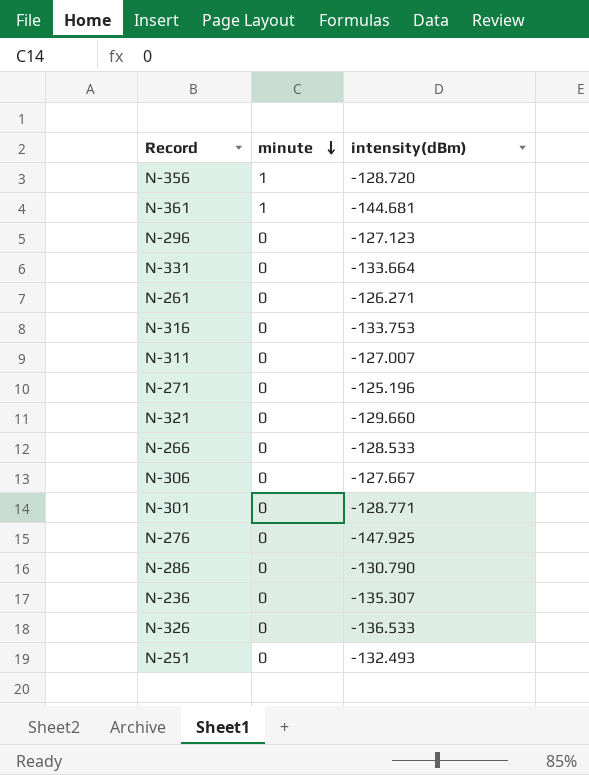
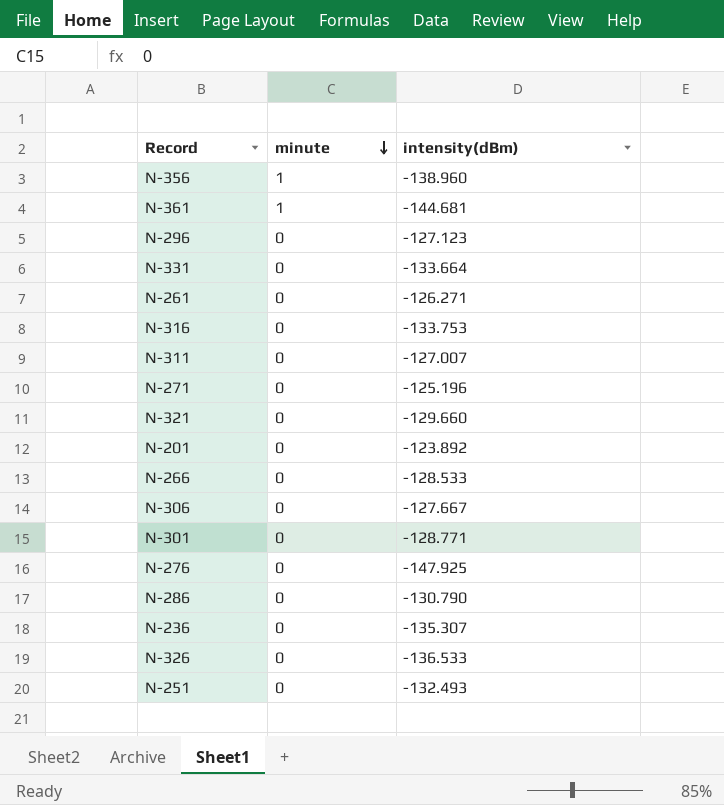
N-356 | intensity(dBm): -128.720 -> -138.960
row N-201: none -> 0 | -123.892

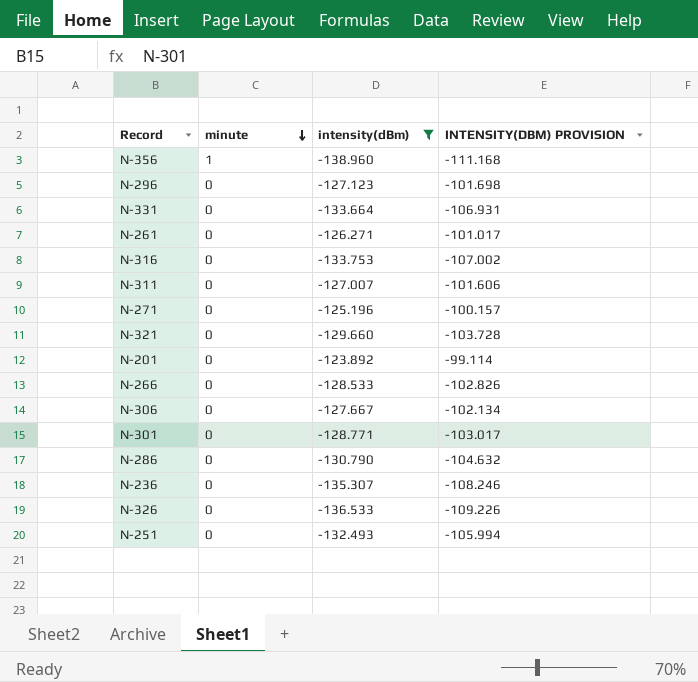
filter: none -> intensity(dBm) >= -138.960
column INTENSITY(DBM) PROVISION | formula: none -> [intensity(dBm)] * 0.8

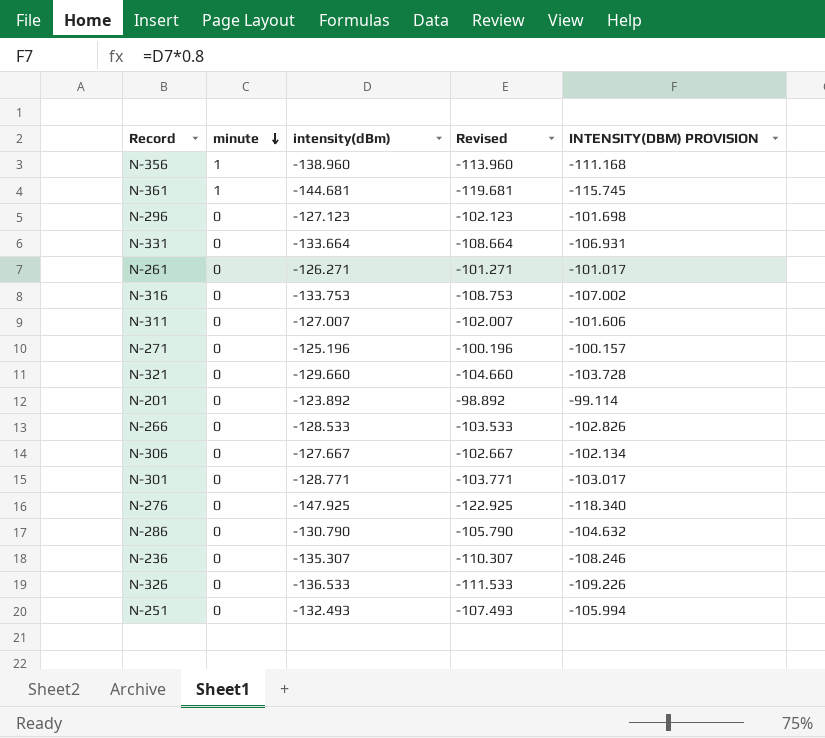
filter: intensity(dBm) >= -138.960 -> none
column Revised | formula: none -> [intensity(dBm)] + 25

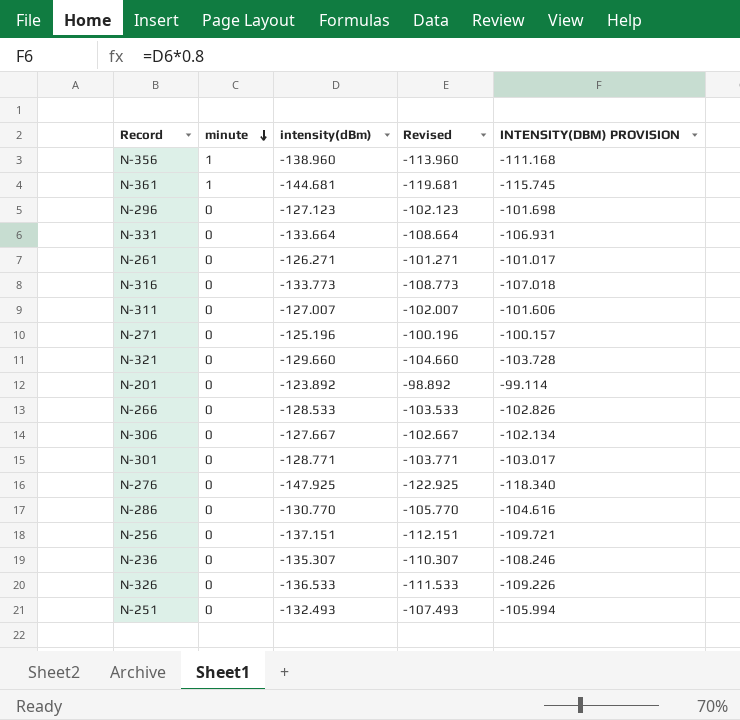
N-316 | intensity(dBm): -133.753 -> -133.773
N-316 | Revised: -108.753 -> -108.773
N-316 | INTENSITY(DBM) PROVISION: -107.002 -> -107.018
N-286 | intensity(dBm): -130.790 -> -130.770
N-286 | Revised: -105.790 -> -105.770
N-286 | INTENSITY(DBM) PROVISION: -104.632 -> -104.616
row N-256: none -> 0 | -137.151 | -112.151 | -109.721

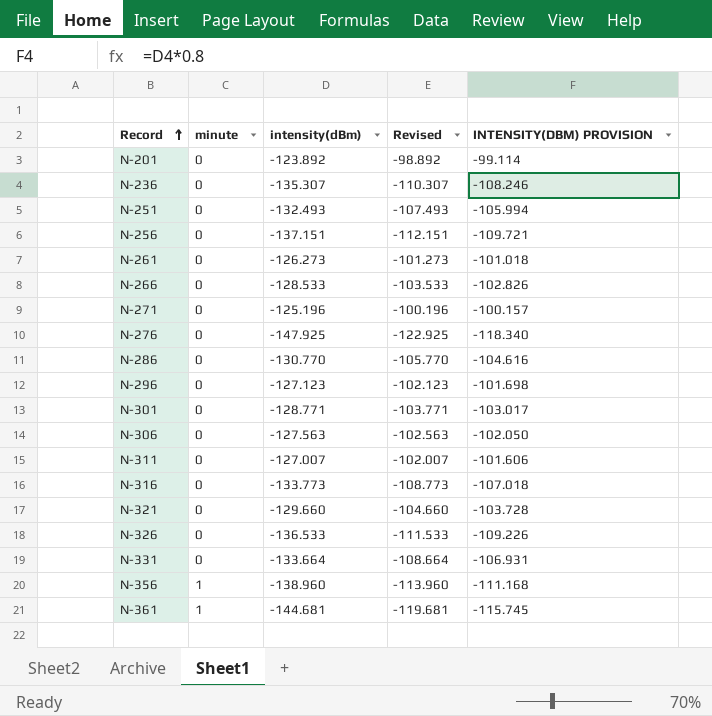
row order: minute descending -> Record ascending
N-261 | intensity(dBm): -126.271 -> -126.273
N-261 | Revised: -101.271 -> -101.273
N-261 | INTENSITY(DBM) PROVISION: -101.017 -> -101.018
N-306 | intensity(dBm): -127.667 -> -127.563
N-306 | Revised: -102.667 -> -102.563
N-306 | INTENSITY(DBM) PROVISION: -102.134 -> -102.050

